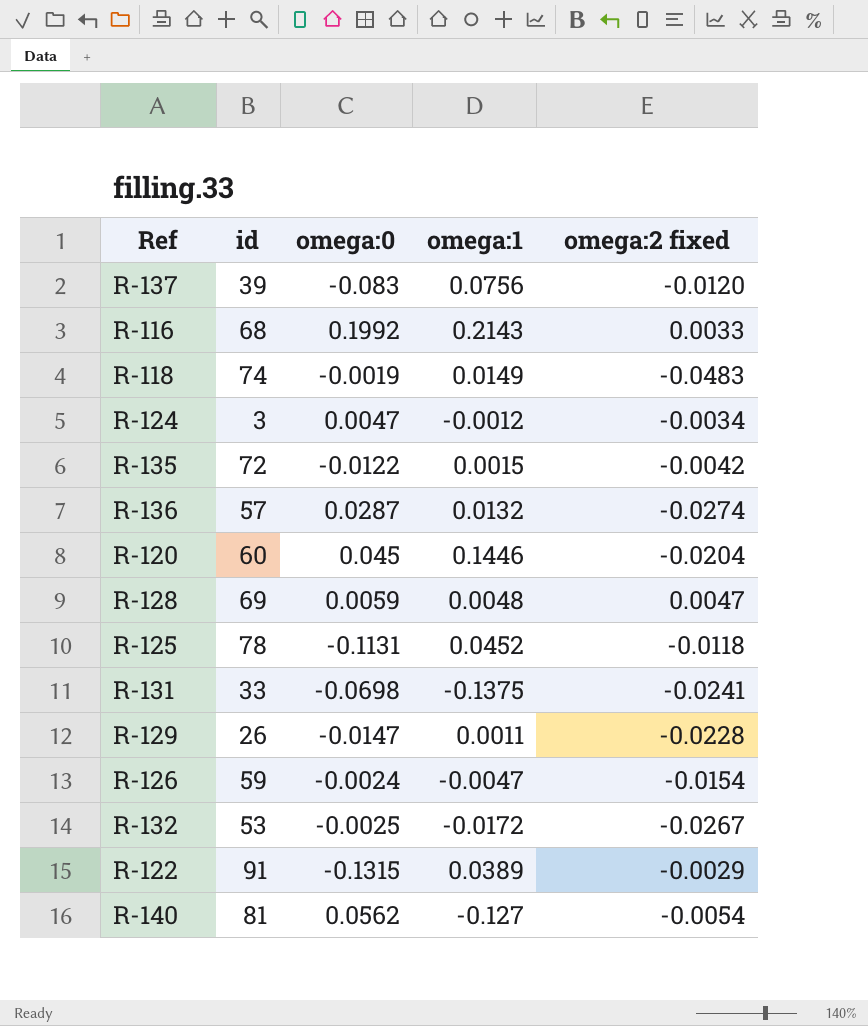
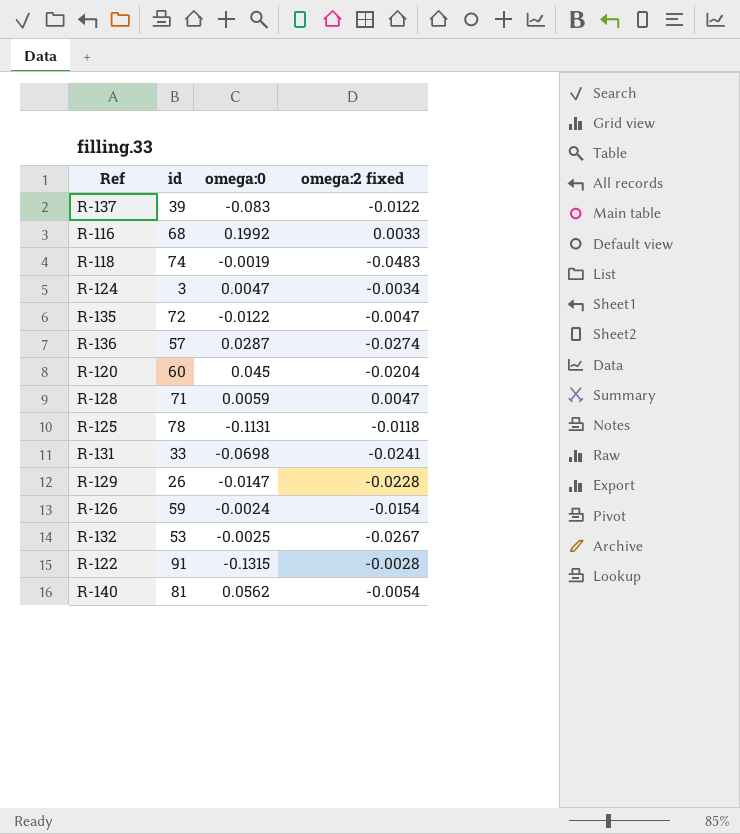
column omega:1 | position: 4 -> none
R-137 | omega:2 fixed: -0.0120 -> -0.0122
R-135 | omega:2 fixed: -0.0042 -> -0.0047
R-128 | id: 69 -> 71
R-122 | omega:2 fixed: -0.0029 -> -0.0028

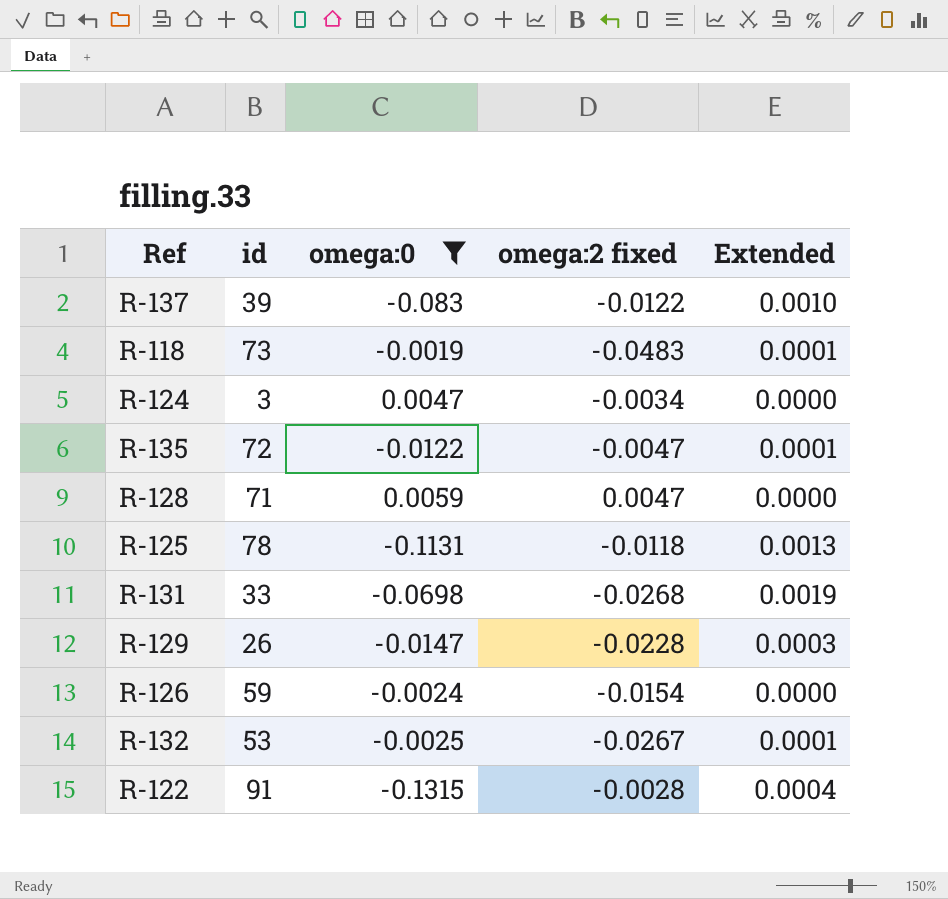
filter: none -> omega:0 <= 0.0059
column Extended | formula: none -> [omega:0] * [omega:2 fixed]
R-118 | id: 74 -> 73
R-131 | omega:2 fixed: -0.0241 -> -0.0268

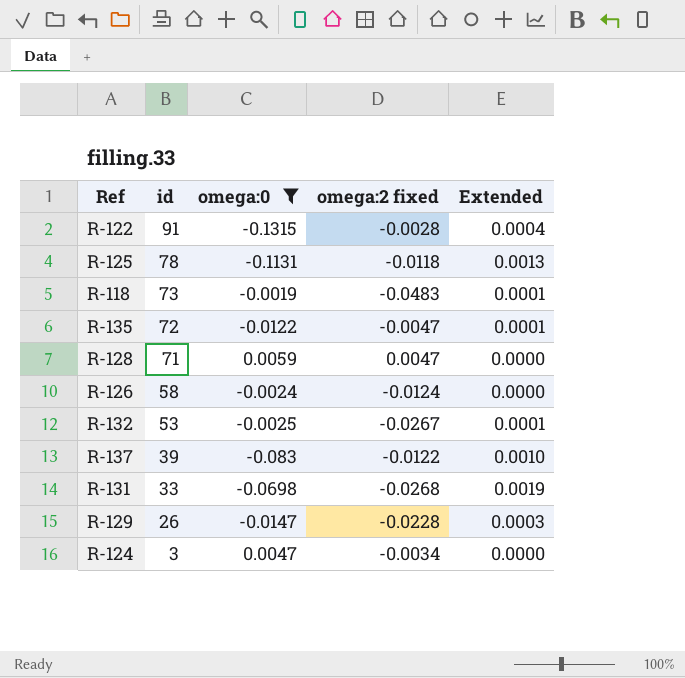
row order: none -> id descending
R-126 | id: 59 -> 58
R-126 | omega:2 fixed: -0.0154 -> -0.0124

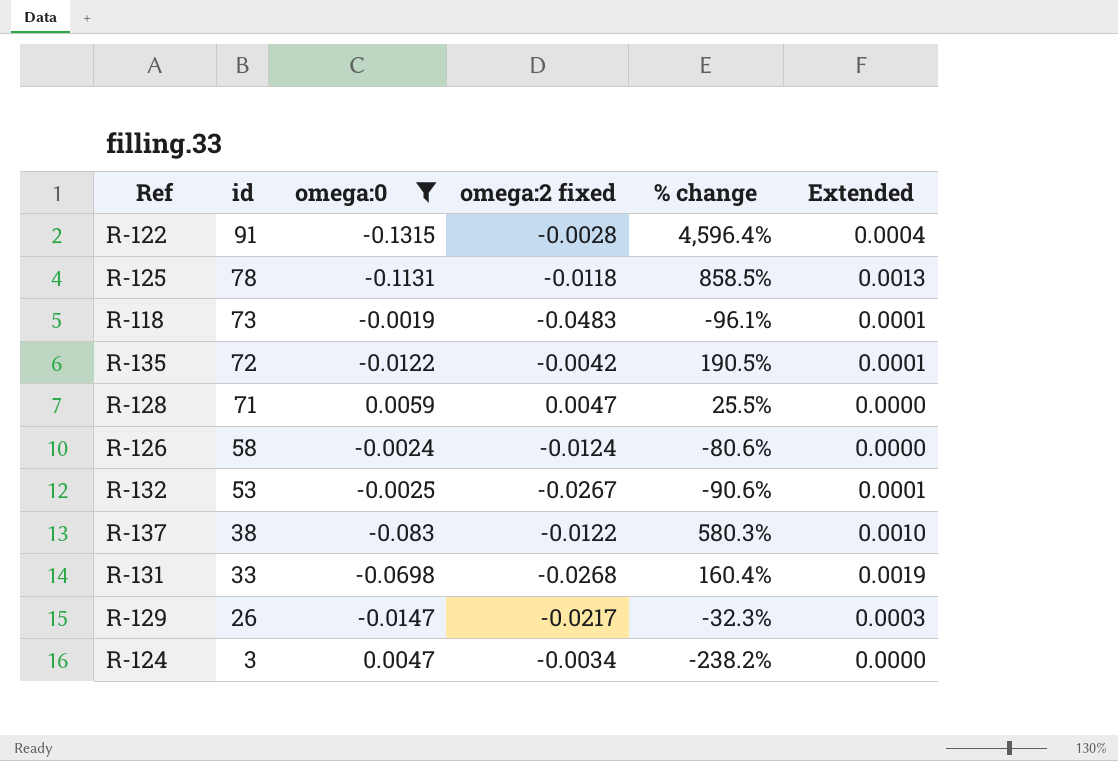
column % change | formula: none -> ([omega:0] - [omega:2 fixed]) / [omega:2 fixed]
R-135 | omega:2 fixed: -0.0047 -> -0.0042
R-137 | id: 39 -> 38
R-129 | omega:2 fixed: -0.0228 -> -0.0217

